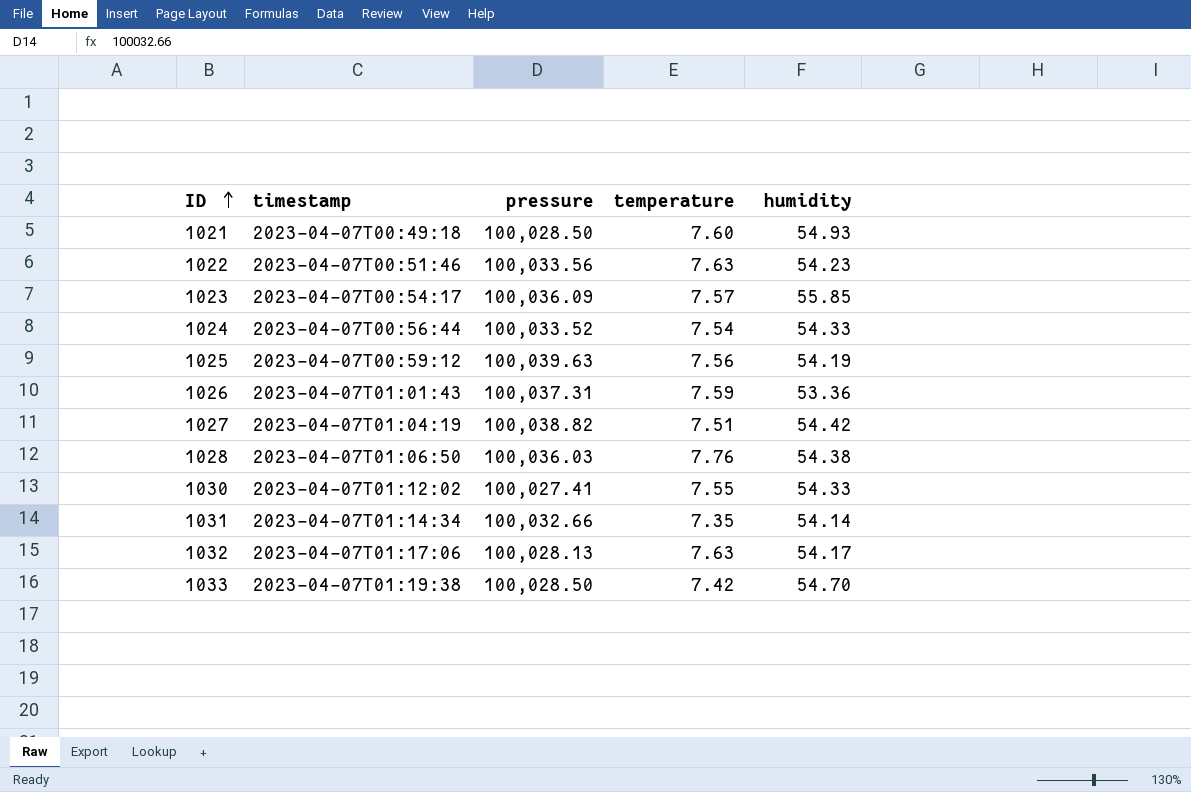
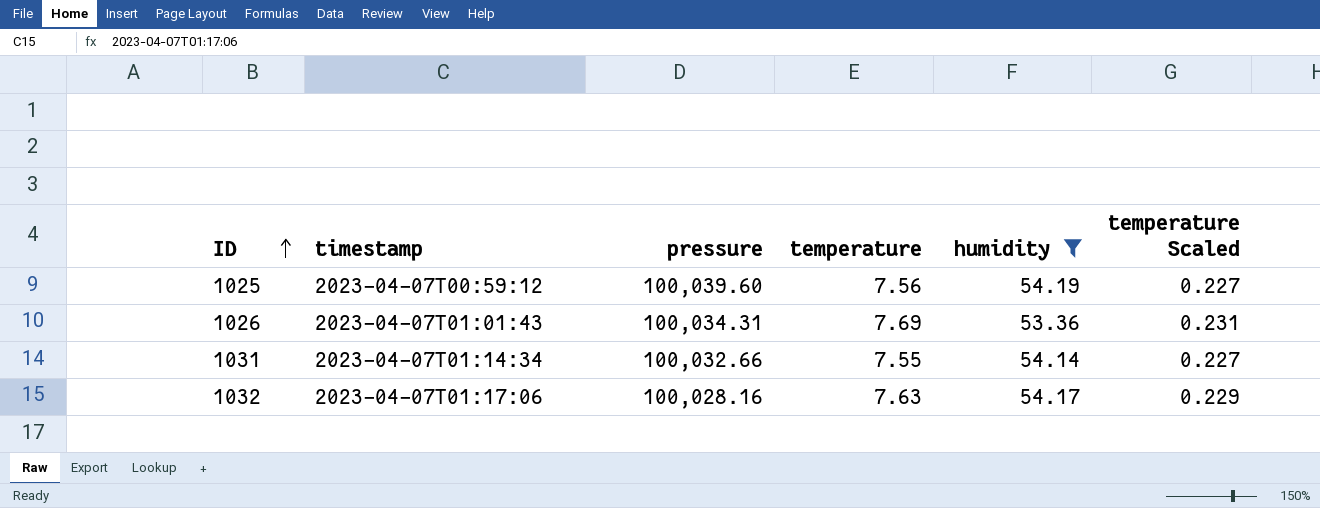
filter: none -> humidity <= 54.19
column temperature Scaled | formula: none -> [temperature] * 0.03
1025 | pressure: 100,039.63 -> 100,039.60
1026 | pressure: 100,037.31 -> 100,034.31
1026 | temperature: 7.59 -> 7.69
1031 | temperature: 7.35 -> 7.55
1032 | pressure: 100,028.13 -> 100,028.16

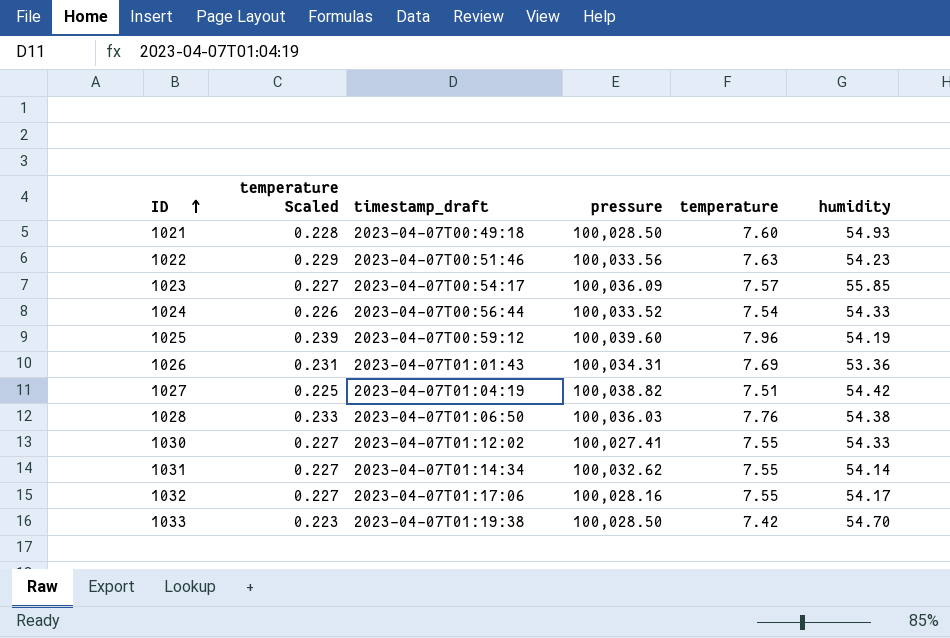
filter: humidity <= 54.19 -> none
column temperature Scaled | position: 6 -> 2
column name: timestamp -> timestamp_draft
1025 | temperature Scaled: 0.227 -> 0.239
1025 | temperature: 7.56 -> 7.96
1031 | pressure: 100,032.66 -> 100,032.62
1032 | temperature Scaled: 0.229 -> 0.227
1032 | temperature: 7.63 -> 7.55

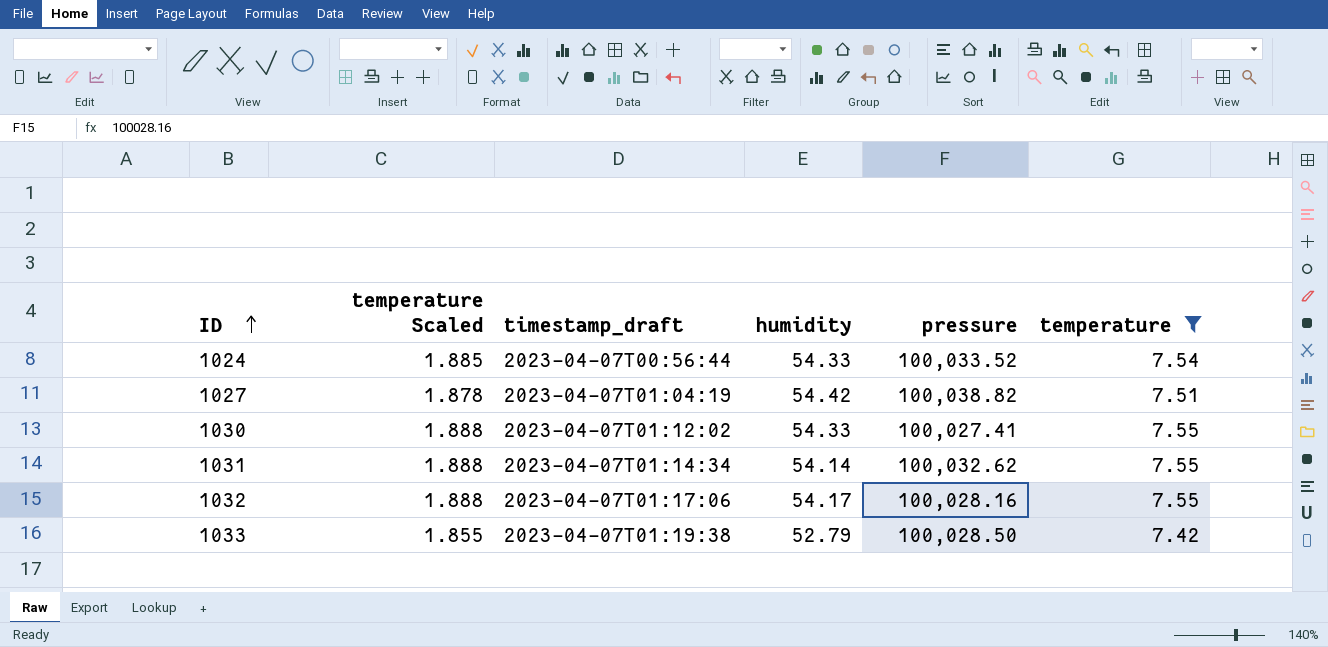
filter: none -> temperature <= 7.55
column temperature Scaled | formula: [temperature] * 0.03 -> [temperature] * 0.25
column humidity | position: 6 -> 4
1033 | humidity: 54.70 -> 52.79

